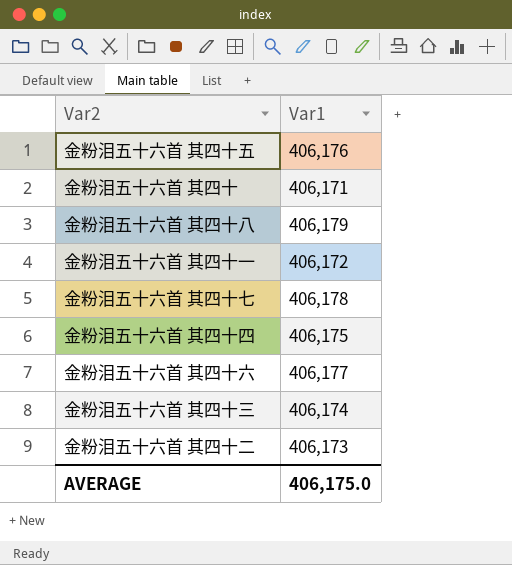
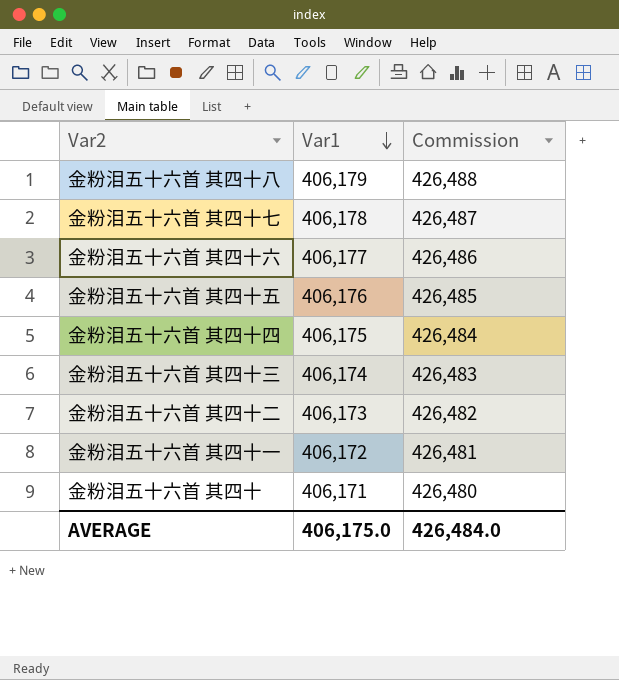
row order: none -> Var1 descending
column Commission | formula: none -> [Var1] * 1.05

